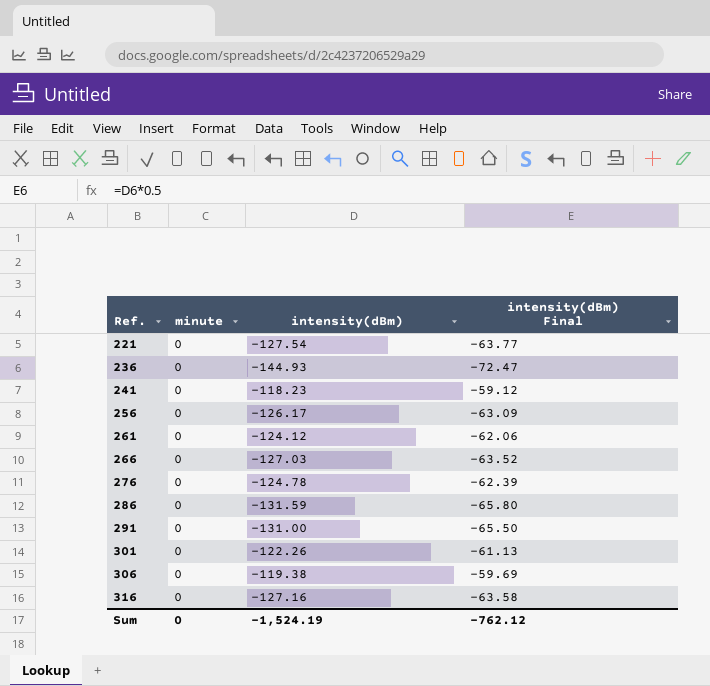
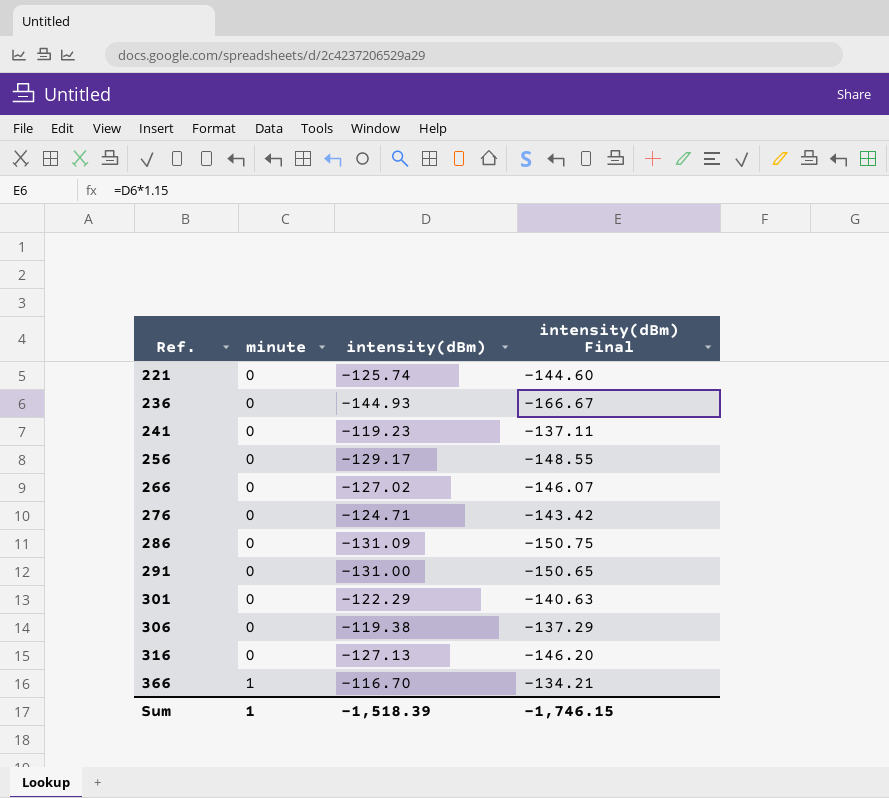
column intensity(dBm) Final | formula: [intensity(dBm)] * 0.5 -> [intensity(dBm)] * 1.15
row 261: 0 | -124.12 | -62.06 -> none
221 | intensity(dBm): -127.54 -> -125.74
241 | intensity(dBm): -118.23 -> -119.23
256 | intensity(dBm): -126.17 -> -129.17
266 | intensity(dBm): -127.03 -> -127.02
276 | intensity(dBm): -124.78 -> -124.71
286 | intensity(dBm): -131.59 -> -131.09
301 | intensity(dBm): -122.26 -> -122.29
316 | intensity(dBm): -127.16 -> -127.13
row 366: none -> 1 | -116.70 | -134.21
Sum | minute: 0 -> 1
Sum | intensity(dBm): -1,524.19 -> -1,518.39
Sum | intensity(dBm) Final: -762.12 -> -1,746.15

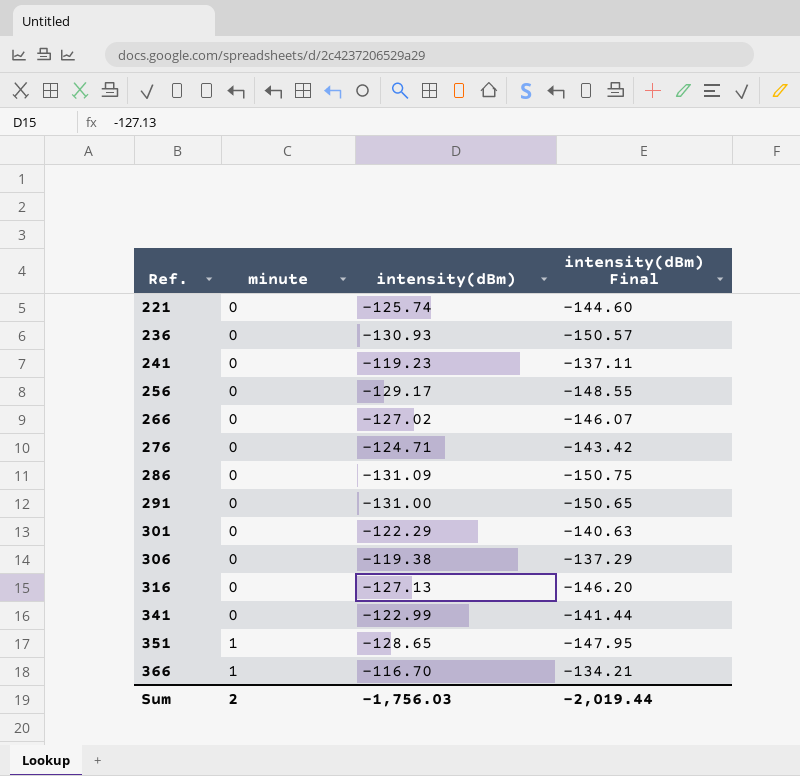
236 | intensity(dBm): -144.93 -> -130.93
236 | intensity(dBm) Final: -166.67 -> -150.57
row 341: none -> 0 | -122.99 | -141.44
row 351: none -> 1 | -128.65 | -147.95
Sum | minute: 1 -> 2
Sum | intensity(dBm): -1,518.39 -> -1,756.03
Sum | intensity(dBm) Final: -1,746.15 -> -2,019.44

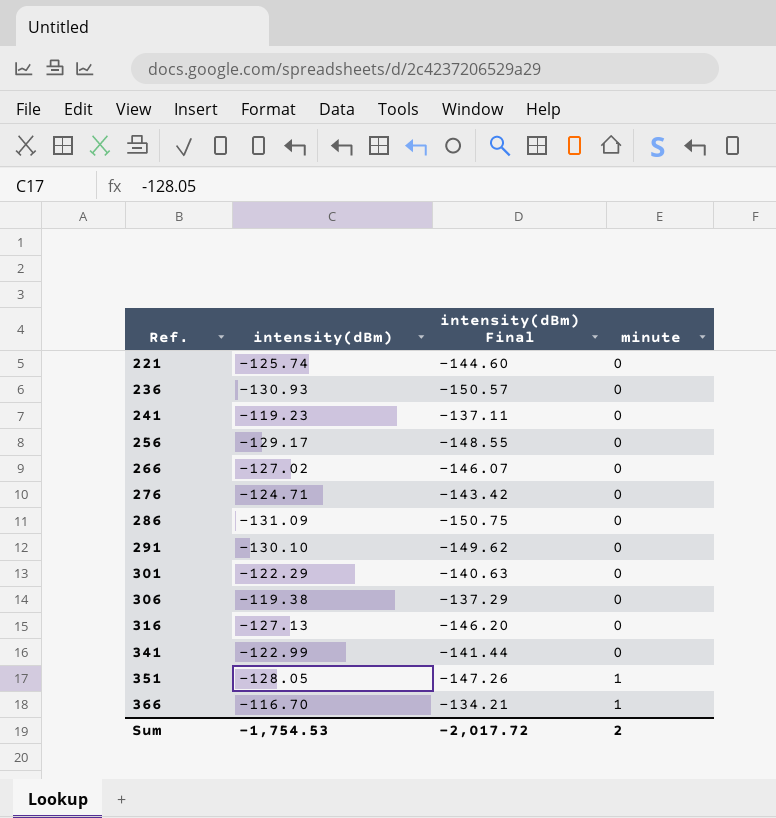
column minute | position: 2 -> 4
291 | intensity(dBm): -131.00 -> -130.10
291 | intensity(dBm) Final: -150.65 -> -149.62
351 | intensity(dBm): -128.65 -> -128.05
351 | intensity(dBm) Final: -147.95 -> -147.26
Sum | intensity(dBm): -1,756.03 -> -1,754.53
Sum | intensity(dBm) Final: -2,019.44 -> -2,017.72

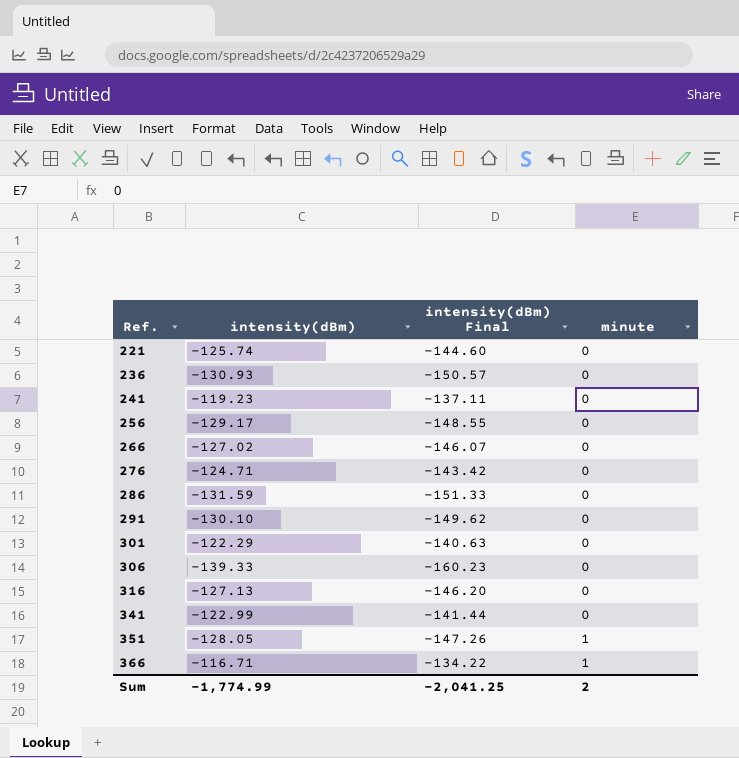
286 | intensity(dBm): -131.09 -> -131.59
286 | intensity(dBm) Final: -150.75 -> -151.33
306 | intensity(dBm): -119.38 -> -139.33
306 | intensity(dBm) Final: -137.29 -> -160.23
366 | intensity(dBm): -116.70 -> -116.71
366 | intensity(dBm) Final: -134.21 -> -134.22
Sum | intensity(dBm): -1,754.53 -> -1,774.99
Sum | intensity(dBm) Final: -2,017.72 -> -2,041.25

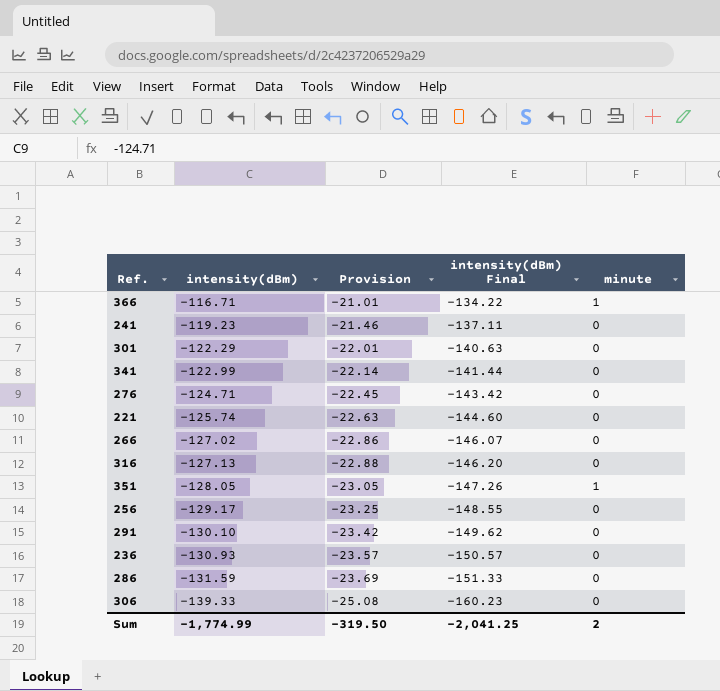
row order: Ref. ascending -> intensity(dBm) descending
column Provision | formula: none -> [intensity(dBm)] * 0.18

